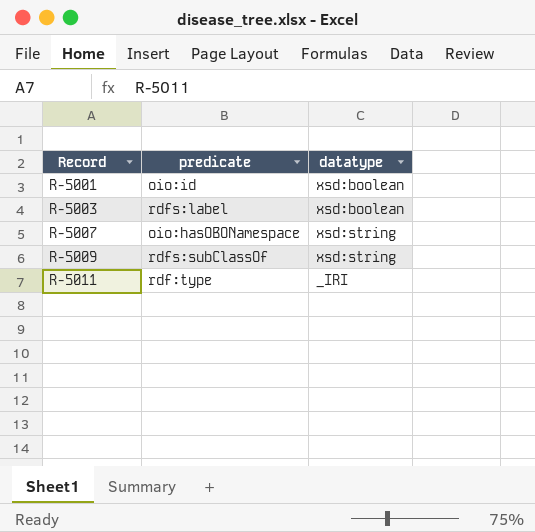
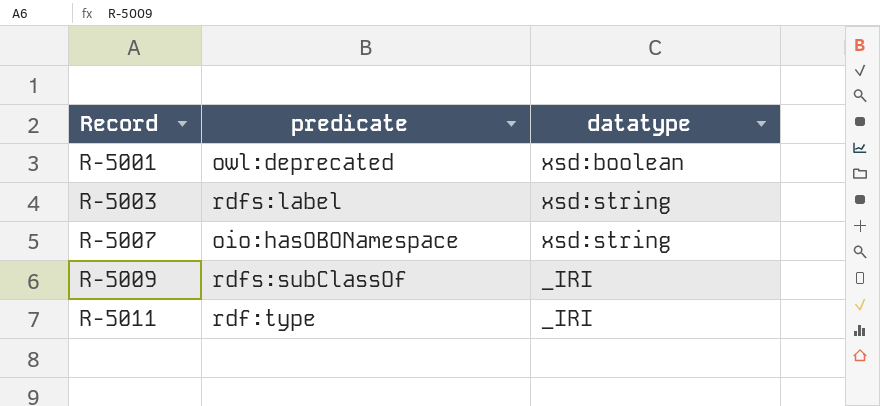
R-5001 | predicate: oio:id -> owl:deprecated
R-5003 | datatype: xsd:boolean -> xsd:string
R-5009 | datatype: xsd:string -> _IRI

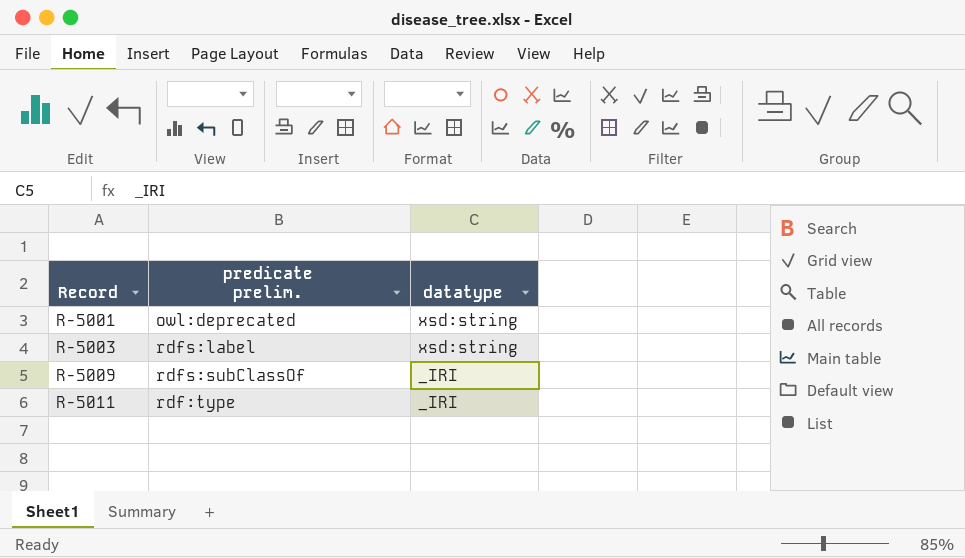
column name: predicate -> predicate prelim.
row R-5007: oio:hasOBONamespace | xsd:string -> none
R-5001 | datatype: xsd:boolean -> xsd:string

